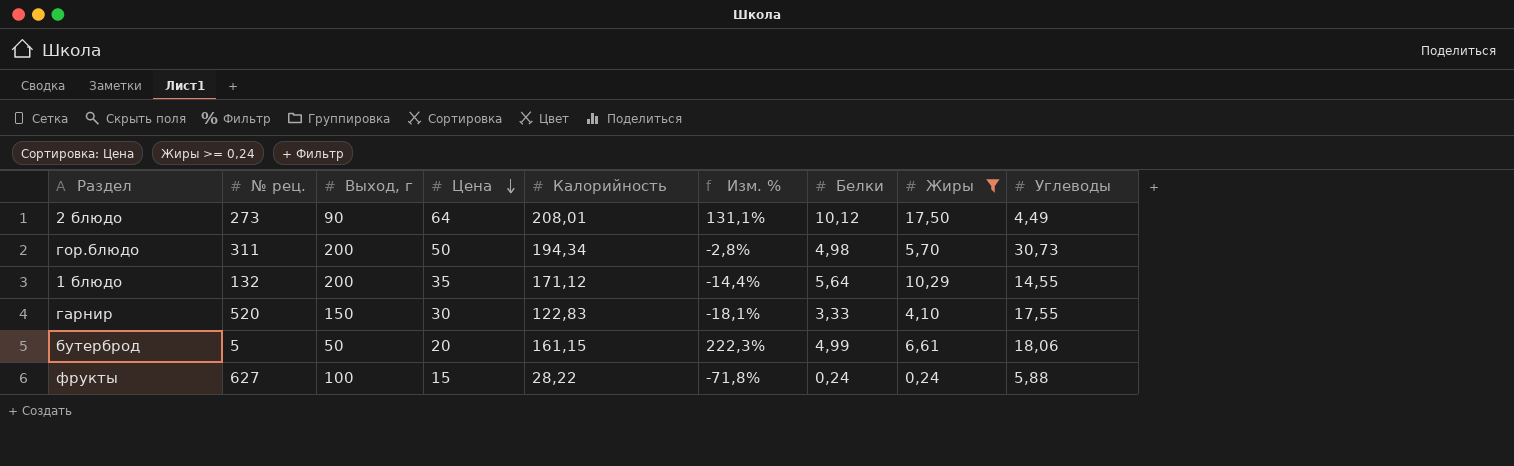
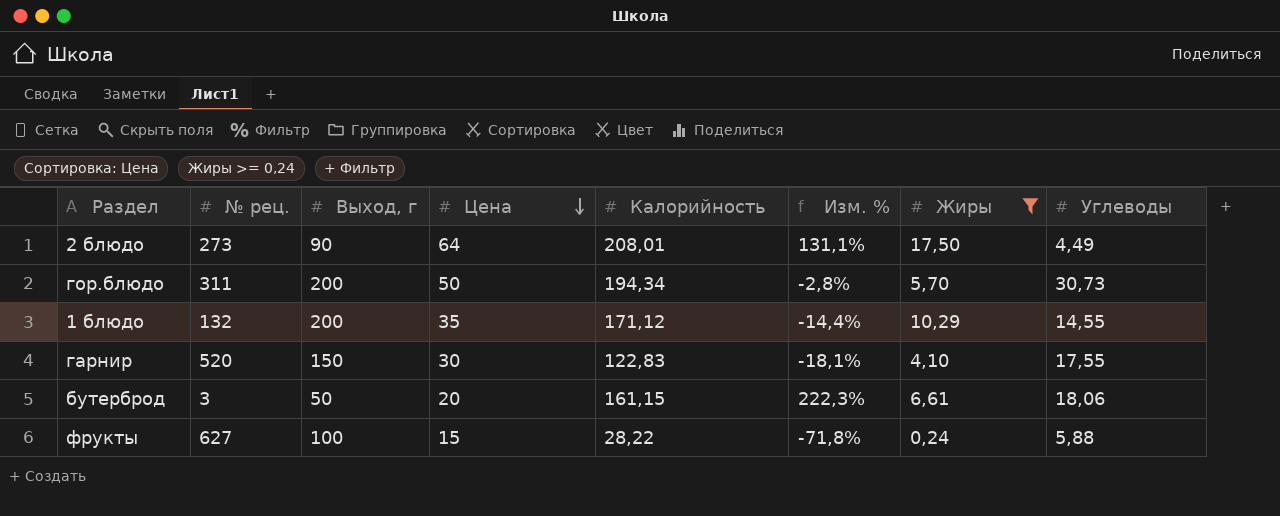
column Белки | position: 7 -> none
бутерброд | № рец.: 5 -> 3

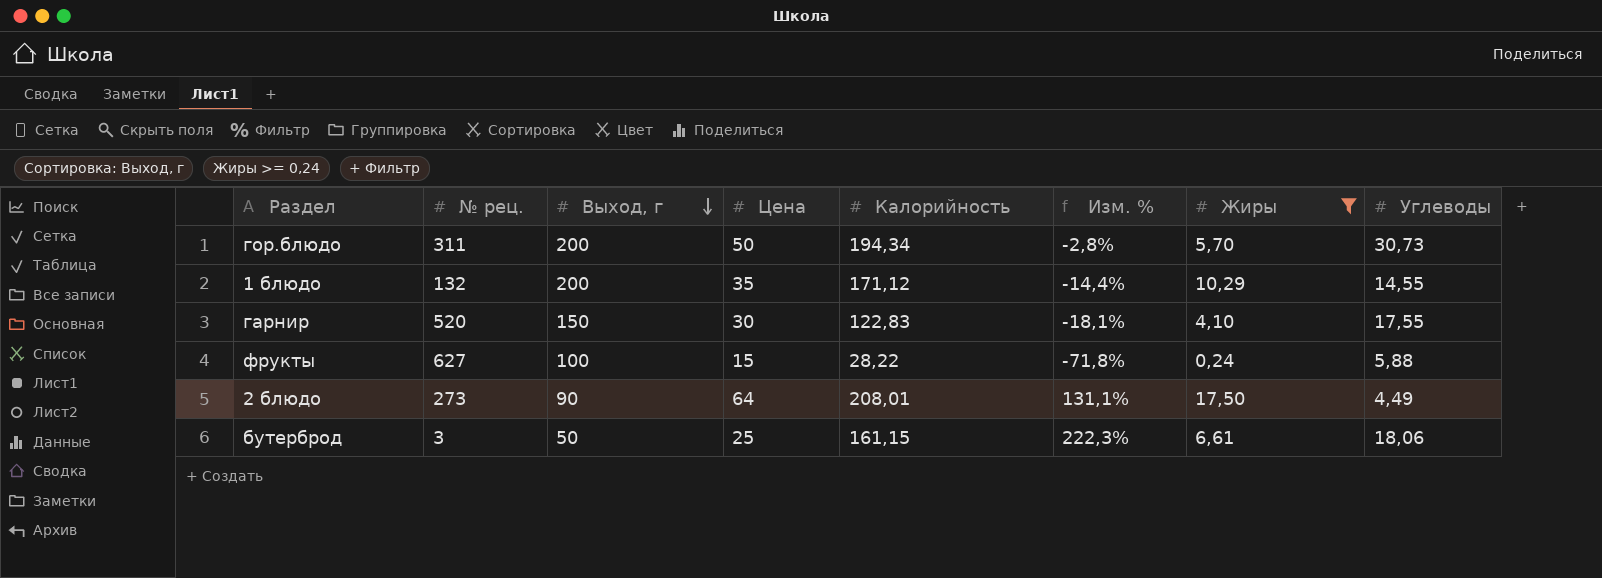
row order: Цена descending -> Выход, г descending
бутерброд | Цена: 20 -> 25

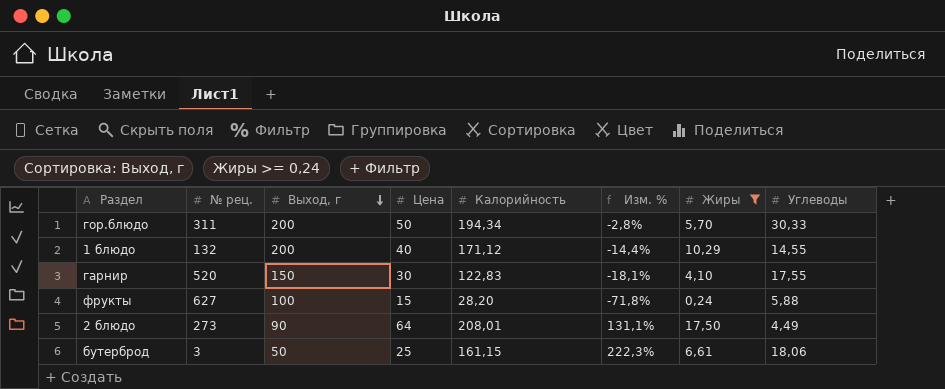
гор.блюдо | Углеводы: 30,73 -> 30,33
1 блюдо | Цена: 35 -> 40
фрукты | Калорийность: 28,22 -> 28,20

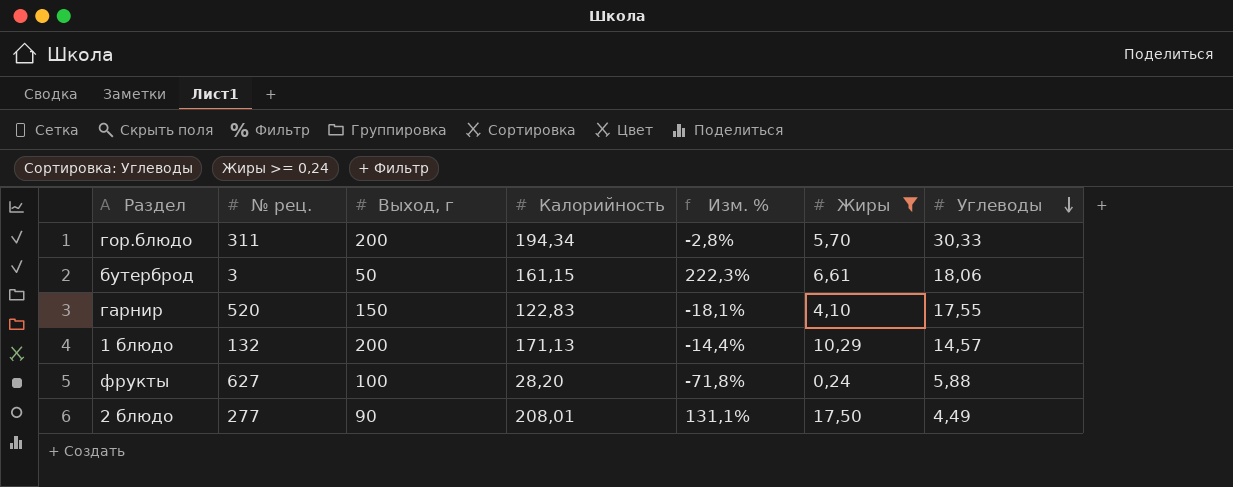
row order: Выход, г descending -> Углеводы descending
column Цена | position: 4 -> none
1 блюдо | Калорийность: 171,12 -> 171,13
1 блюдо | Углеводы: 14,55 -> 14,57
2 блюдо | № рец.: 273 -> 277

